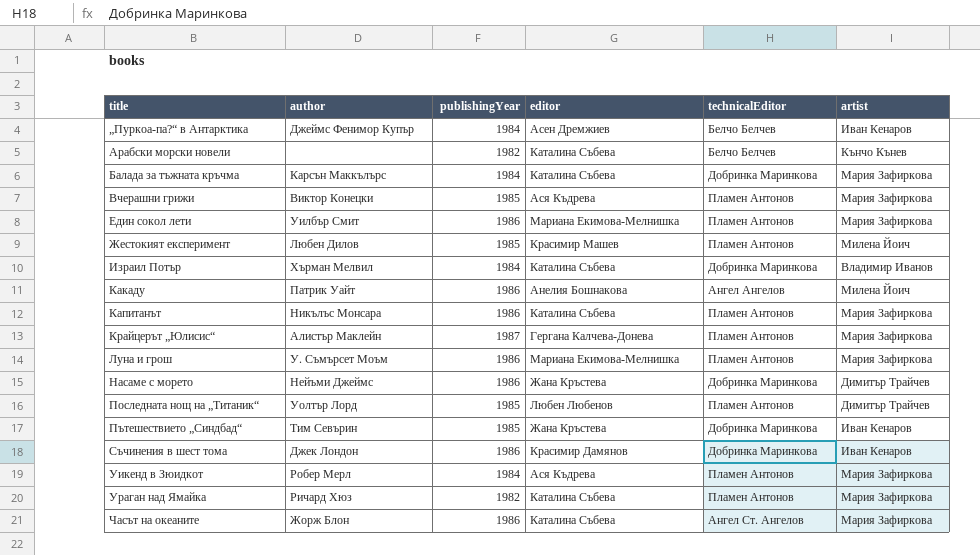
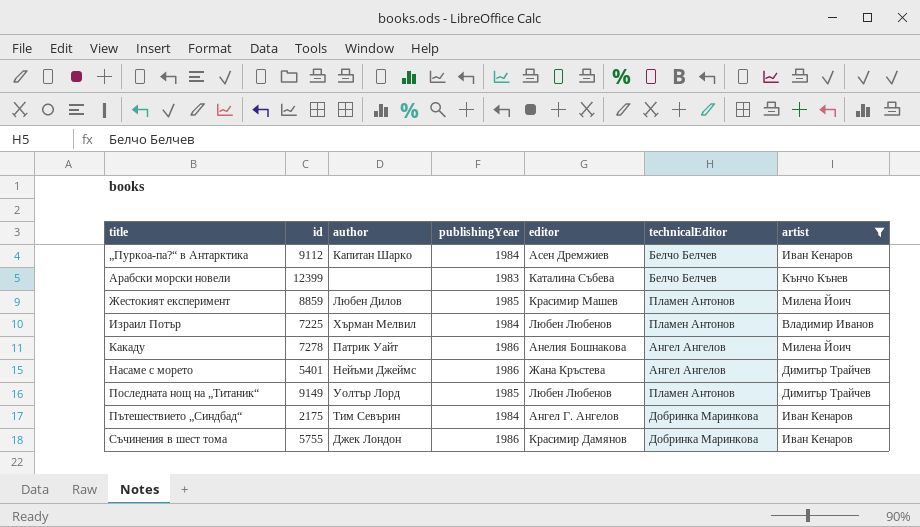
filter: none -> artist != Мария Зафиркова
column id | position: none -> 2
„Пуркоа-па?“ в Антарктика | author: Джеймс Фенимор Купър -> Капитан Шарко
Арабски морски новели | publishingYear: 1982 -> 1983
Израил Потър | editor: Каталина Събева -> Любен Любенов
Израил Потър | technicalEditor: Добринка Маринкова -> Пламен Антонов
Насаме с морето | technicalEditor: Добринка Маринкова -> Ангел Ангелов
Пътешествието „Синдбад“ | publishingYear: 1985 -> 1984
Пътешествието „Синдбад“ | editor: Жана Кръстева -> Ангел Г. Ангелов

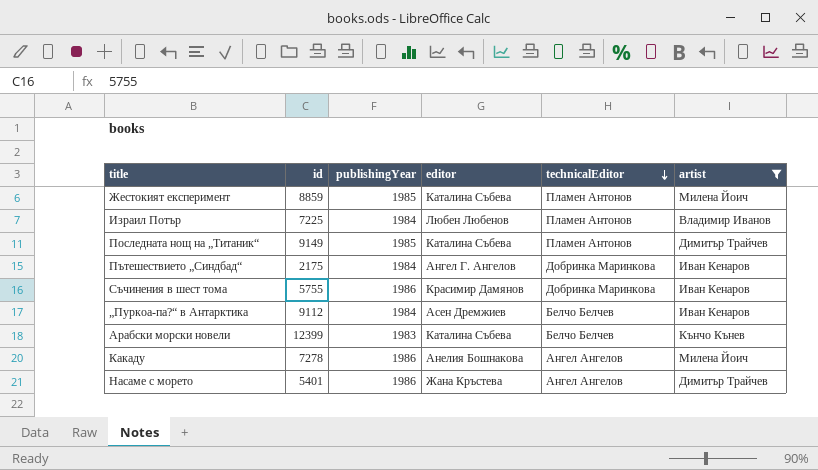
row order: none -> technicalEditor descending
column author | position: 3 -> none
Жестокият експеримент | editor: Красимир Машев -> Каталина Събева
Последната нощ на „Титаник“ | editor: Любен Любенов -> Каталина Събева

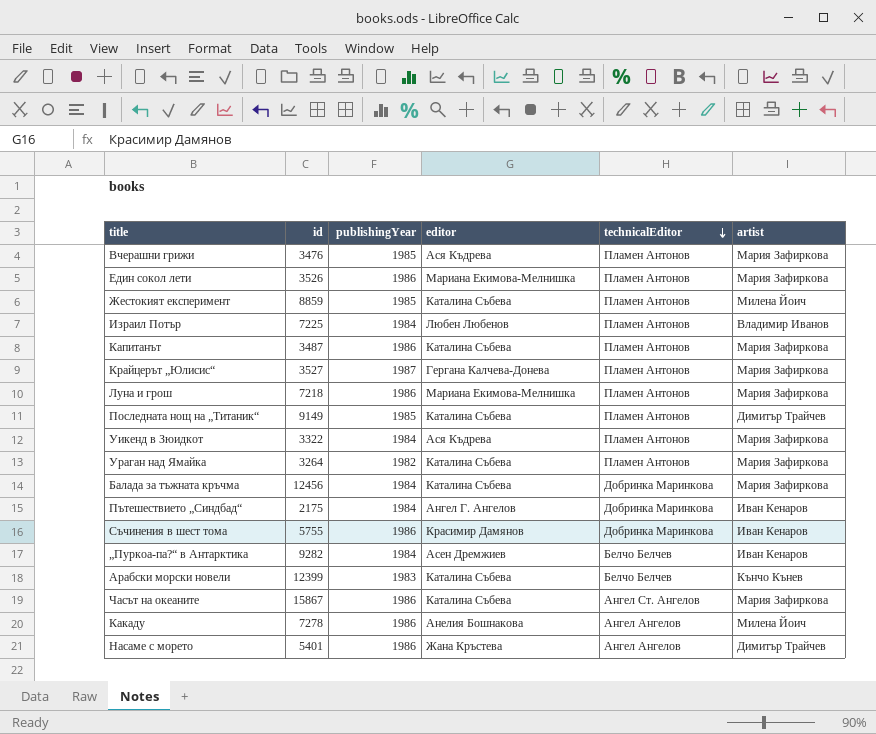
filter: artist != Мария Зафиркова -> none
„Пуркоа-па?“ в Антарктика | id: 9112 -> 9282

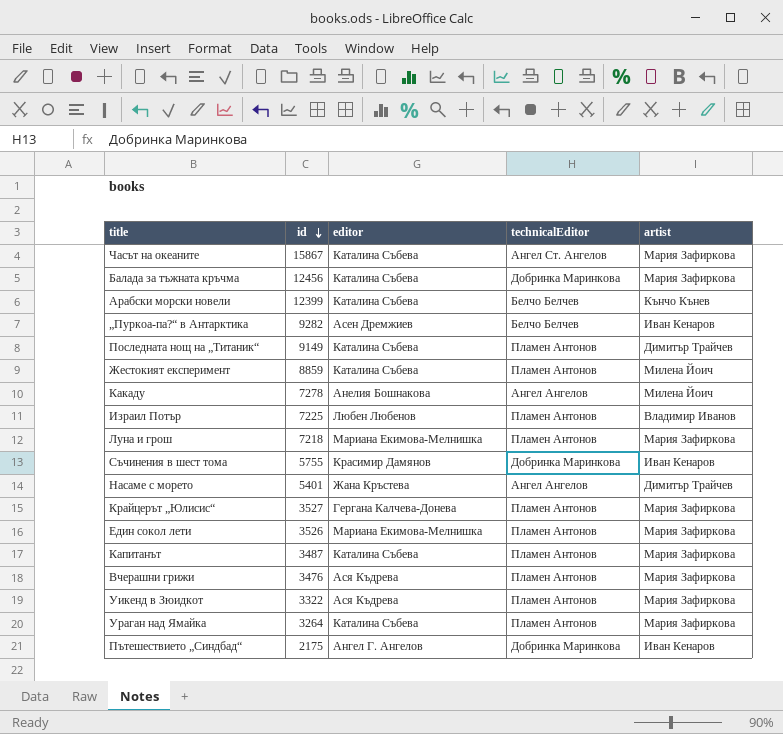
row order: technicalEditor descending -> id descending
column publishingYear | position: 3 -> none

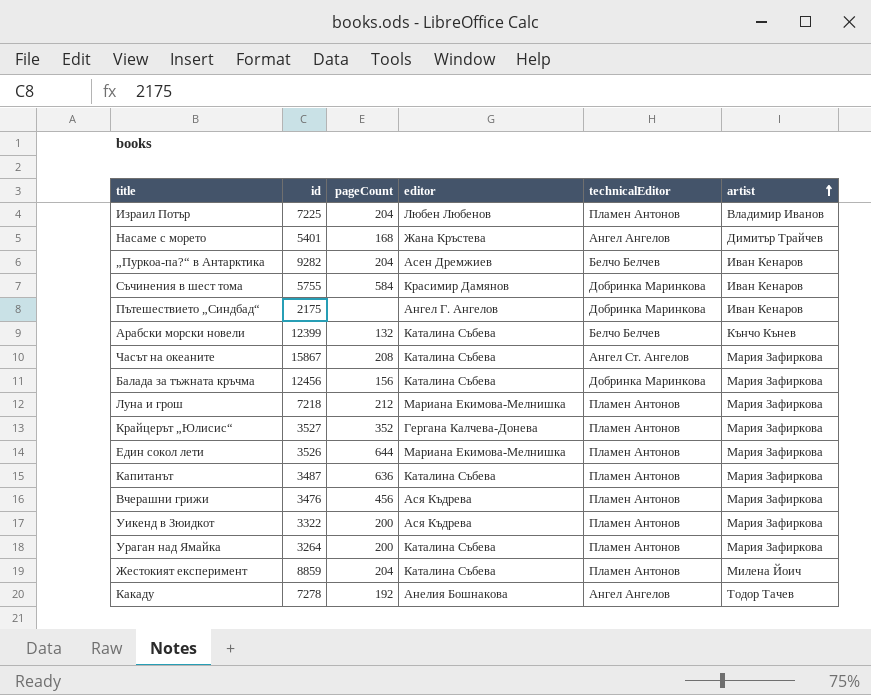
row order: id descending -> artist ascending
column pageCount | position: none -> 3
row Последната нощ на „Титаник“: 9149 | Каталина Събева | Пламен Антонов | Димитър Трайчев -> none
Какаду | artist: Милена Йоич -> Тодор Тачев

